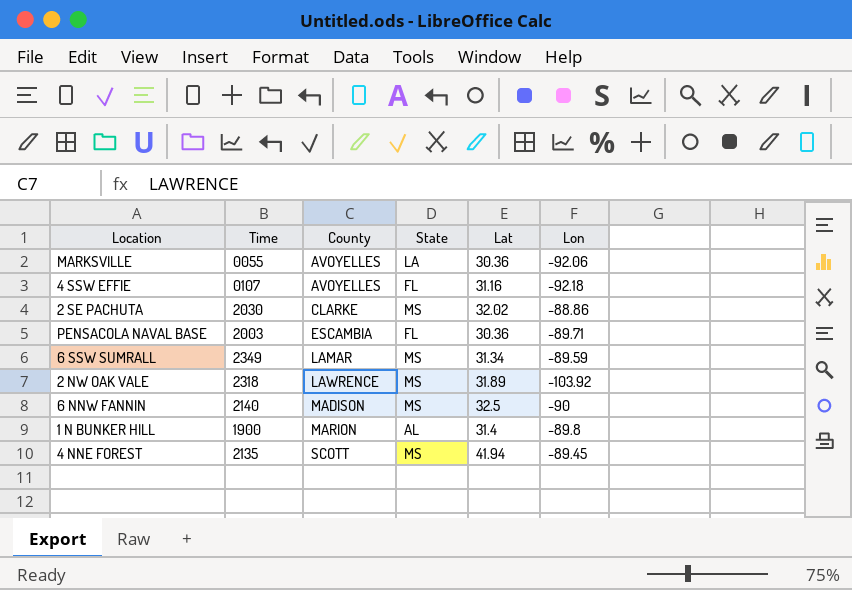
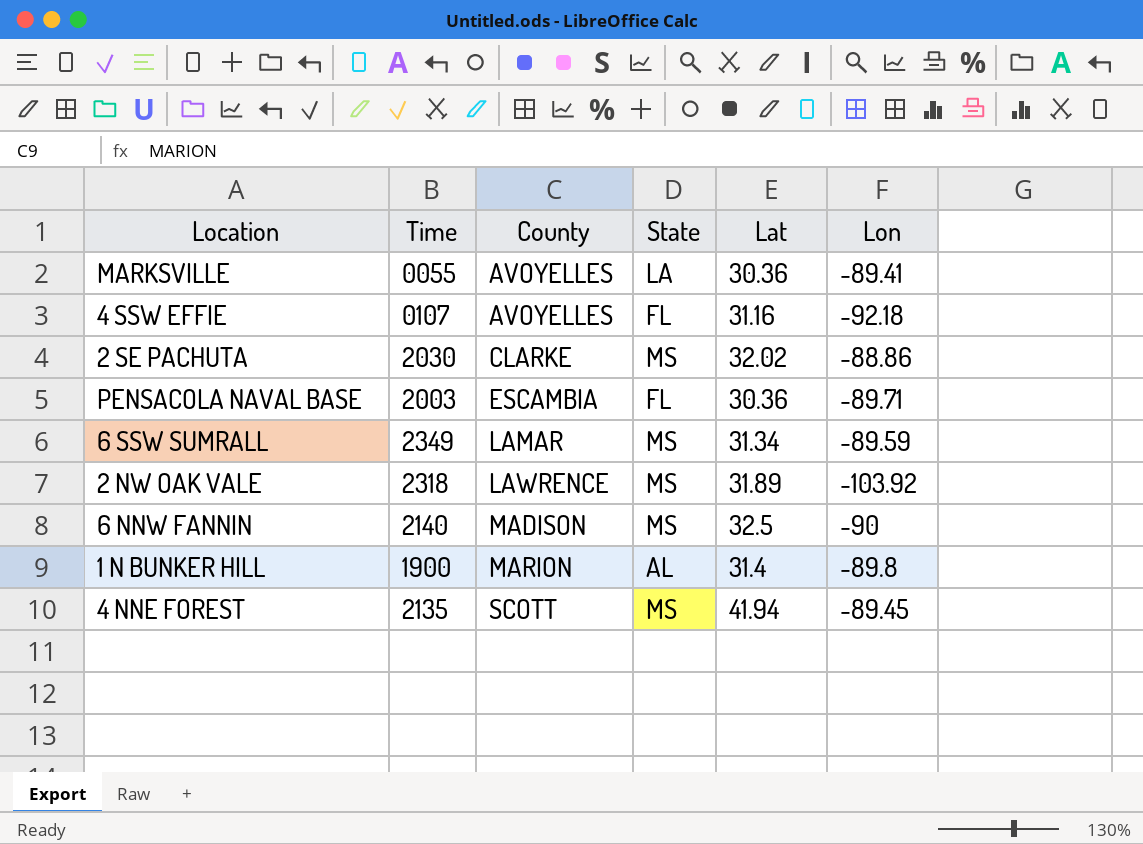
MARKSVILLE | Lon: -92.06 -> -89.41

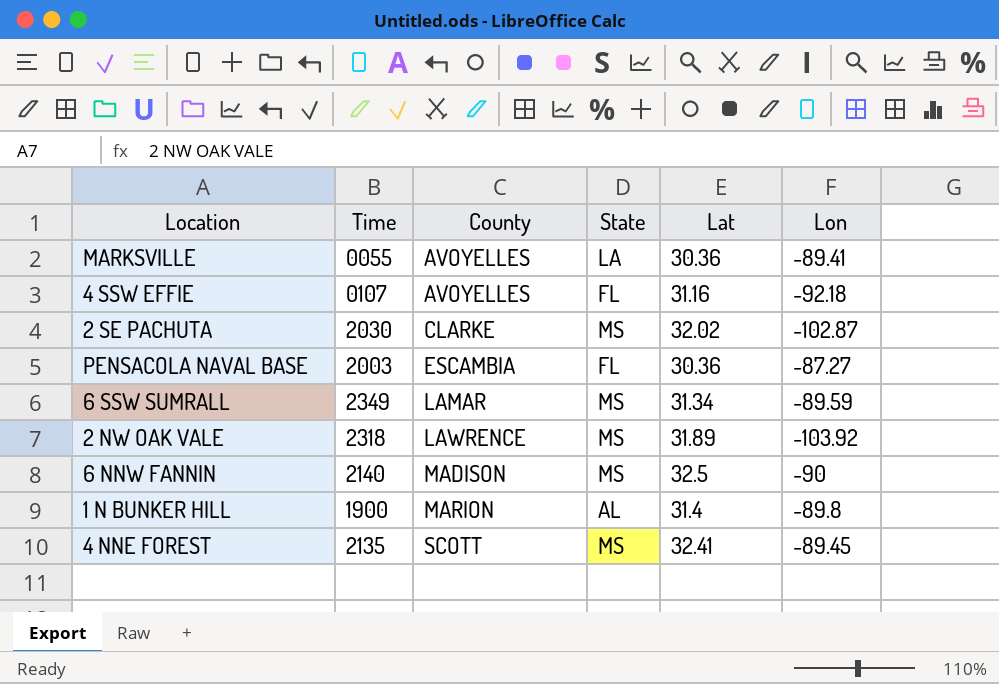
2 SE PACHUTA | Lon: -88.86 -> -102.87
PENSACOLA NAVAL BASE | Lon: -89.71 -> -87.27
4 NNE FOREST | Lat: 41.94 -> 32.41

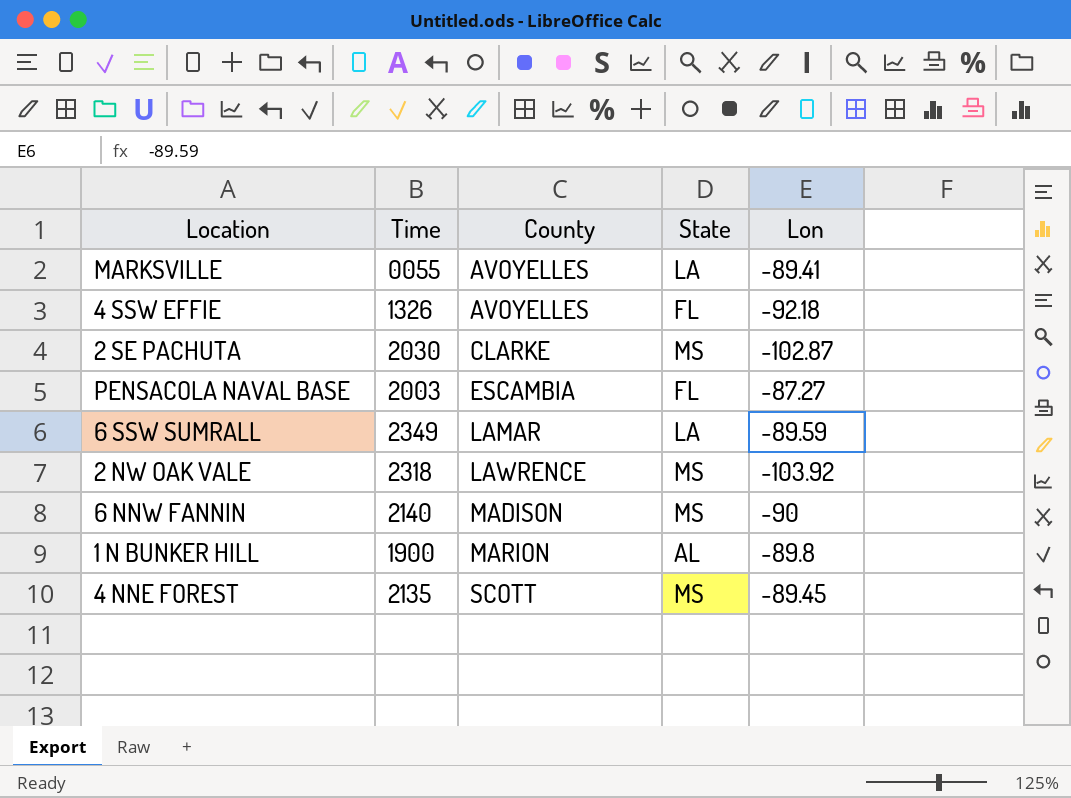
column Lat | position: 5 -> none
4 SSW EFFIE | Time: 0107 -> 1326
6 SSW SUMRALL | State: MS -> LA

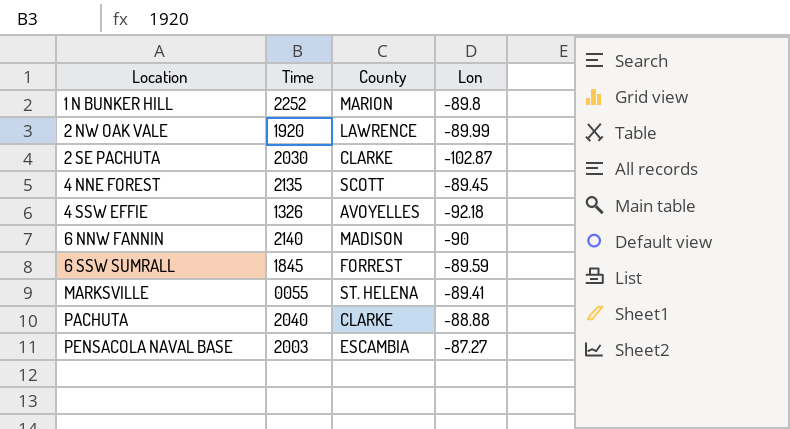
row order: County ascending -> Location ascending
column State | position: 4 -> none
1 N BUNKER HILL | Time: 1900 -> 2252
2 NW OAK VALE | Time: 2318 -> 1920
2 NW OAK VALE | Lon: -103.92 -> -89.99
6 SSW SUMRALL | Time: 2349 -> 1845
6 SSW SUMRALL | County: LAMAR -> FORREST
MARKSVILLE | County: AVOYELLES -> ST. HELENA
row PACHUTA: none -> 2040 | CLARKE | -88.88

